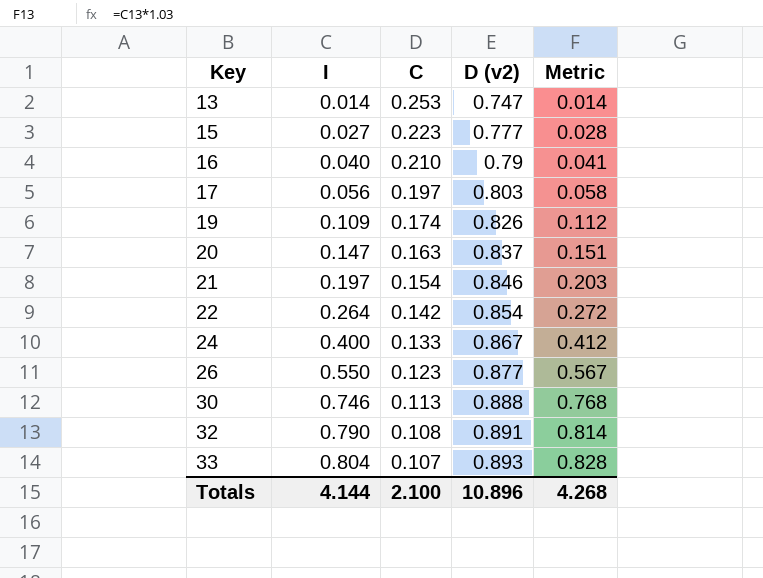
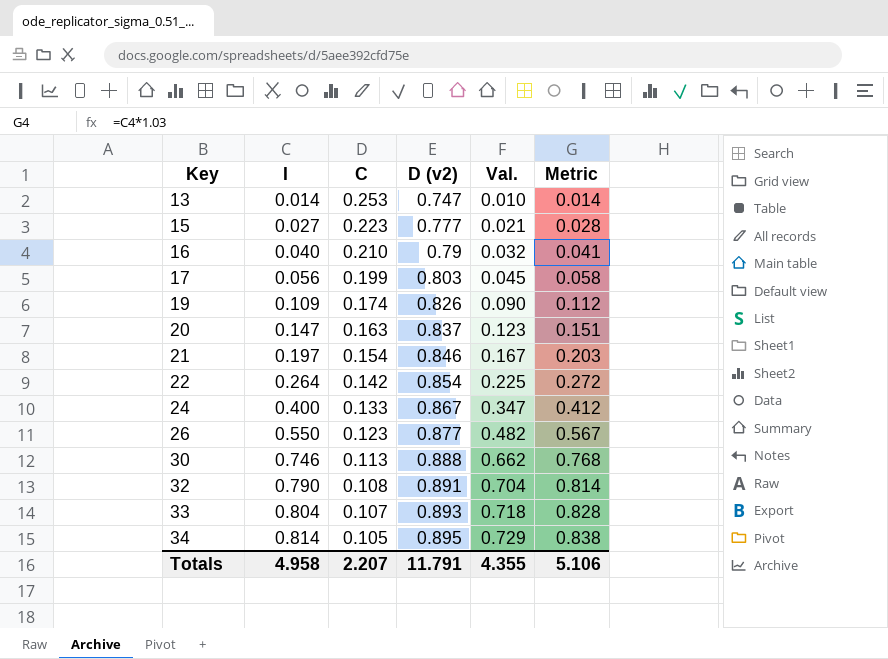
column Val. | formula: none -> [I] * [D (v2)]
17 | C: 0.197 -> 0.199
row 34: none -> 0.814 | 0.105 | 0.895 | 0.729 | 0.838
Totals | I: 4.144 -> 4.958
Totals | C: 2.100 -> 2.207
Totals | D (v2): 10.896 -> 11.791
Totals | Metric: 4.268 -> 5.106

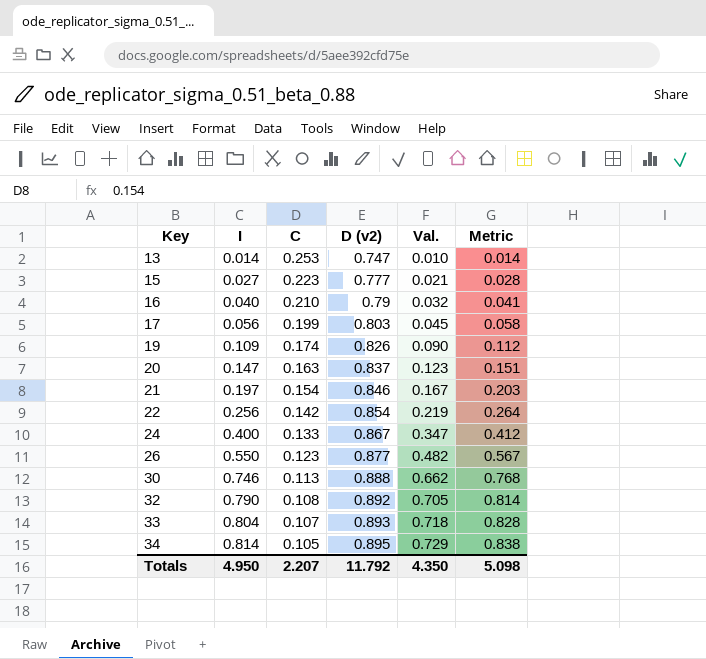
22 | I: 0.264 -> 0.256
22 | Val.: 0.225 -> 0.219
22 | Metric: 0.272 -> 0.264
32 | D (v2): 0.891 -> 0.892
32 | Val.: 0.704 -> 0.705
Totals | I: 4.958 -> 4.950
Totals | D (v2): 11.791 -> 11.792
Totals | Val.: 4.355 -> 4.350
Totals | Metric: 5.106 -> 5.098

